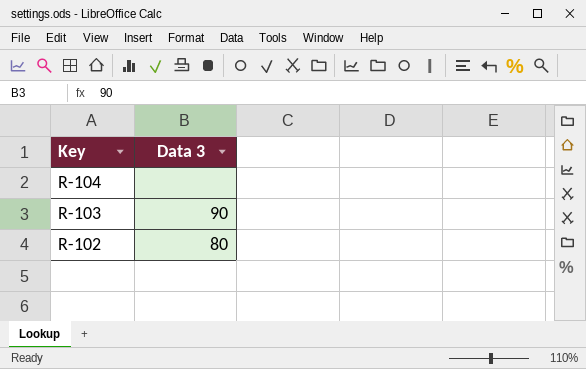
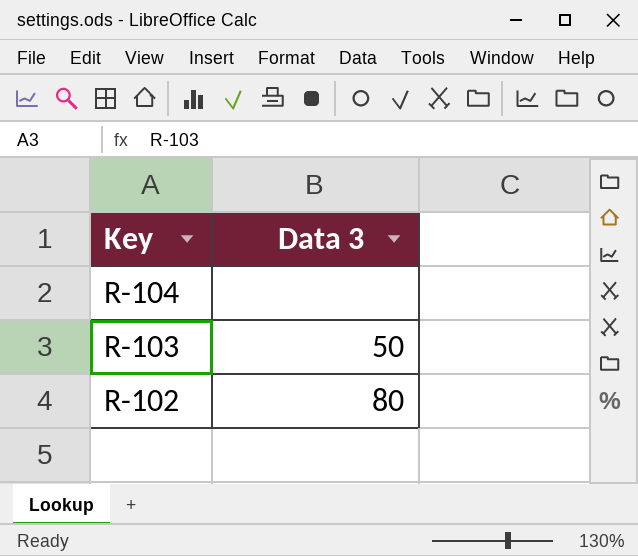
R-103 | Data 3: 90 -> 50

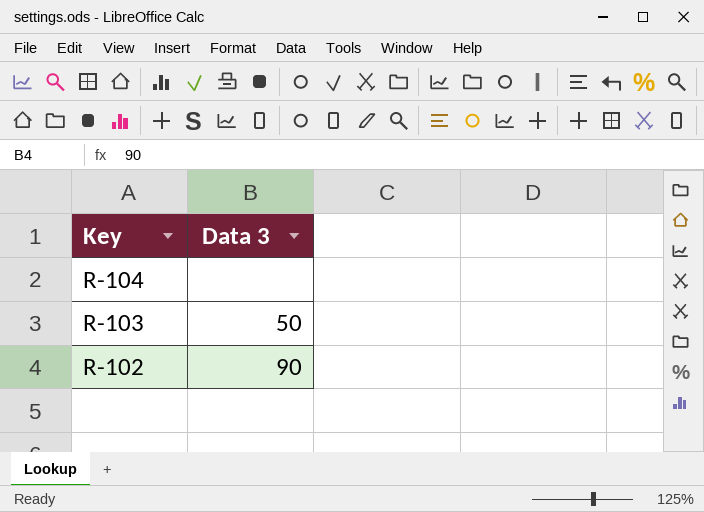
R-102 | Data 3: 80 -> 90

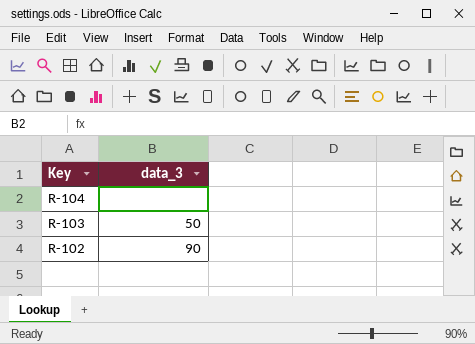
column name: Data 3 -> data_3

